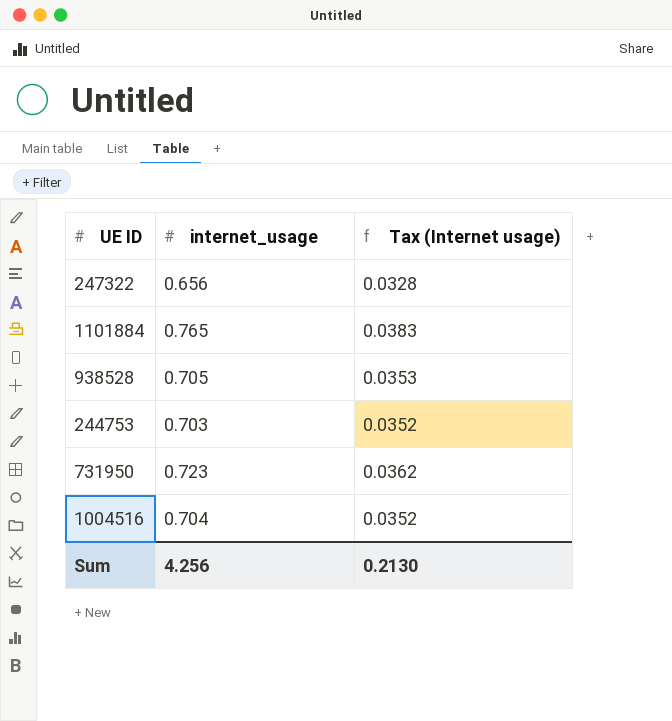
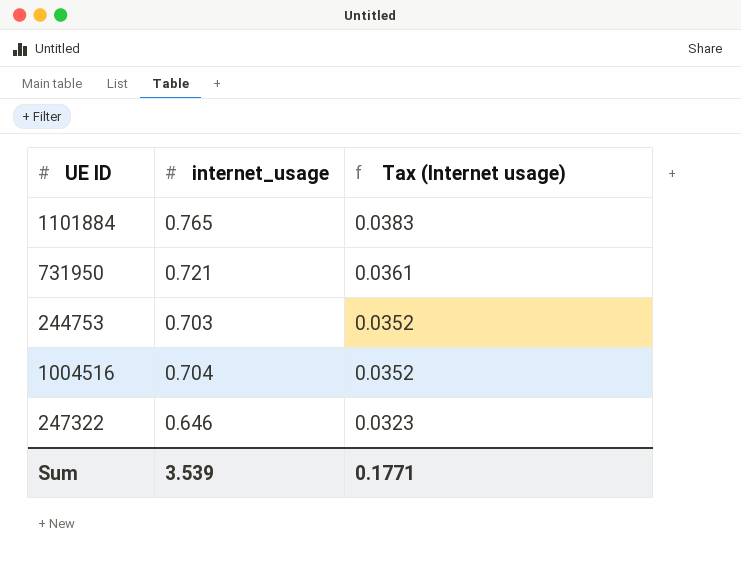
row order: none -> Tax (Internet usage) descending
row 938528: 0.705 | 0.0353 -> none
731950 | internet_usage: 0.723 -> 0.721
731950 | Tax (Internet usage): 0.0362 -> 0.0361
247322 | internet_usage: 0.656 -> 0.646
247322 | Tax (Internet usage): 0.0328 -> 0.0323
Sum | internet_usage: 4.256 -> 3.539
Sum | Tax (Internet usage): 0.2130 -> 0.1771

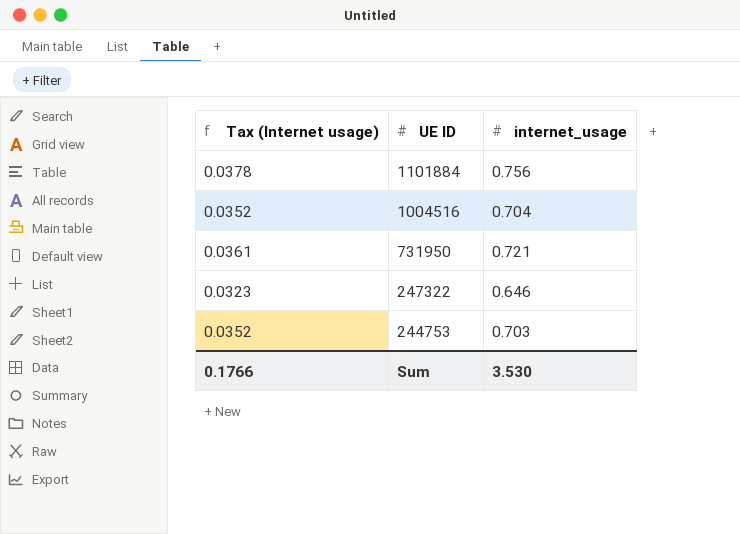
row order: Tax (Internet usage) descending -> UE ID descending
column Tax (Internet usage) | position: 3 -> 1
1101884 | Tax (Internet usage): 0.0383 -> 0.0378
1101884 | internet_usage: 0.765 -> 0.756
Sum | Tax (Internet usage): 0.1771 -> 0.1766
Sum | internet_usage: 3.539 -> 3.530

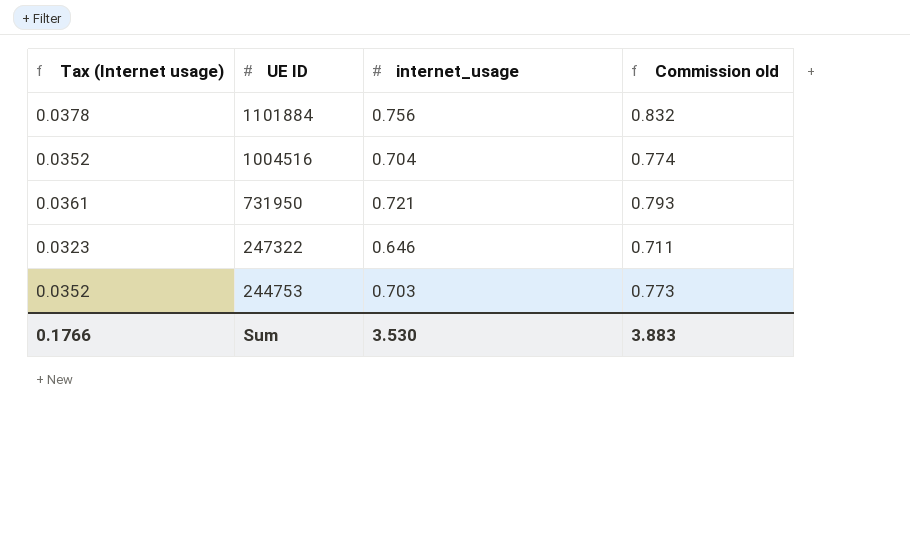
column Commission old | formula: none -> [internet_usage] * 1.1

